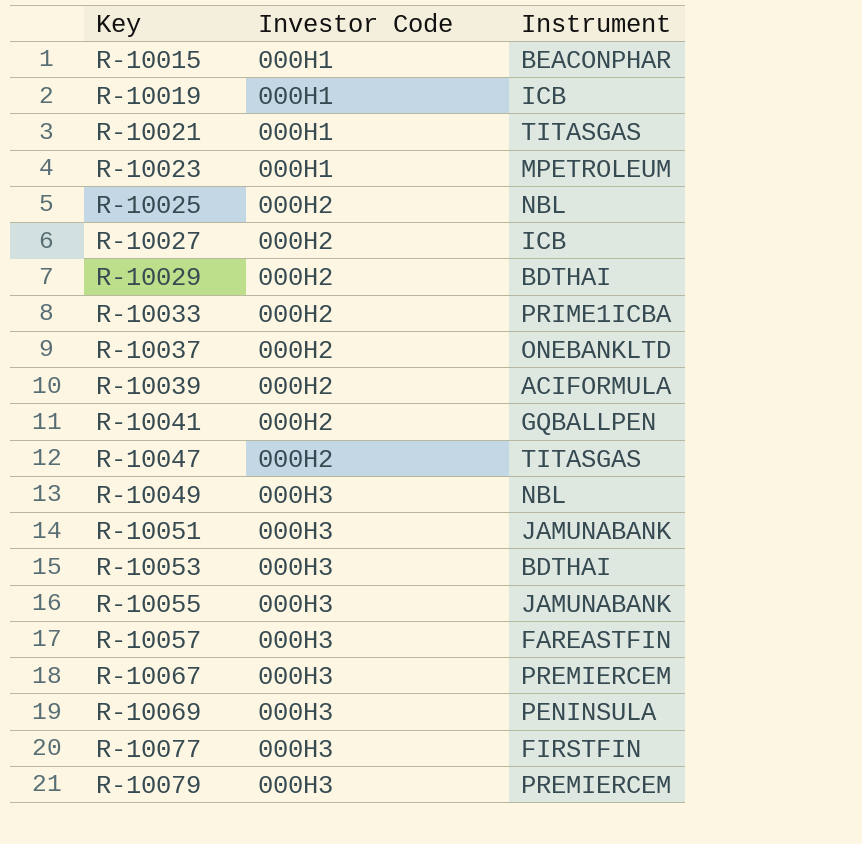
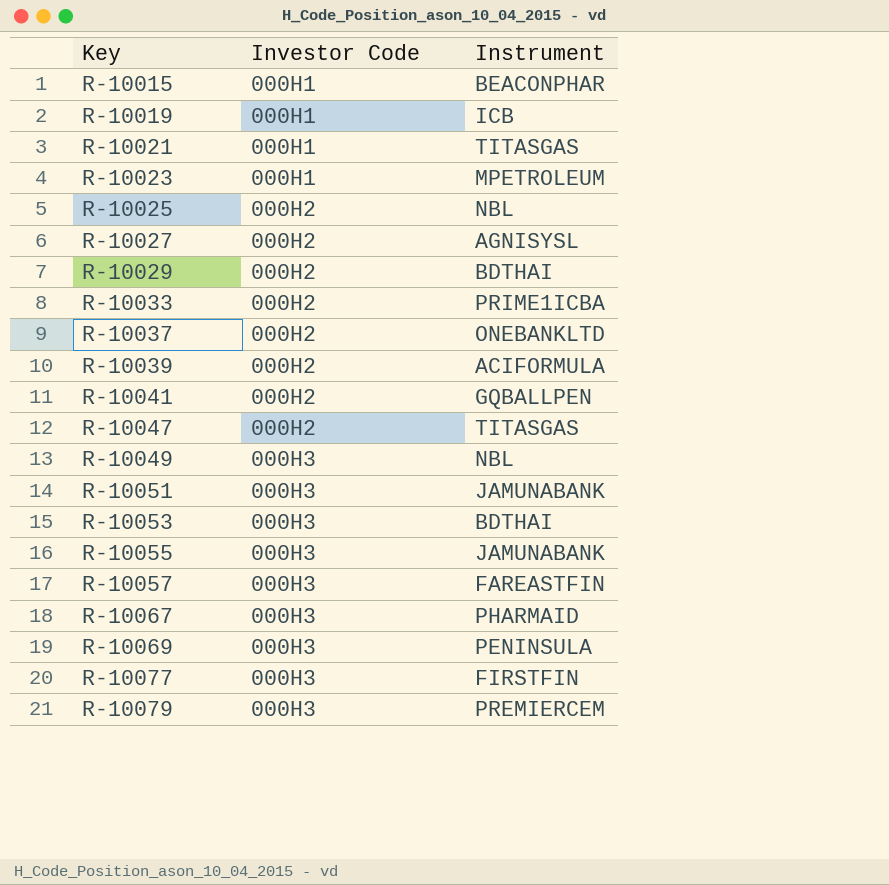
R-10027 | Instrument: ICB -> AGNISYSL
R-10067 | Instrument: PREMIERCEM -> PHARMAID

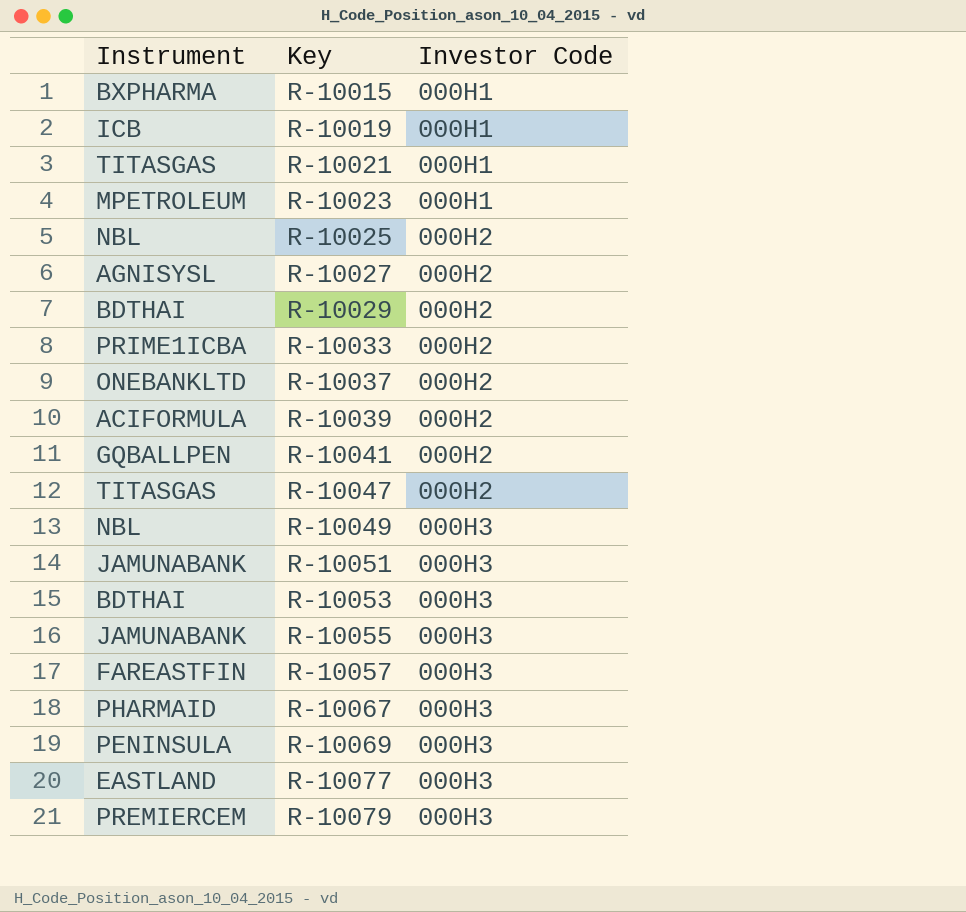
column Instrument | position: 3 -> 1
R-10015 | Instrument: BEACONPHAR -> BXPHARMA
R-10077 | Instrument: FIRSTFIN -> EASTLAND

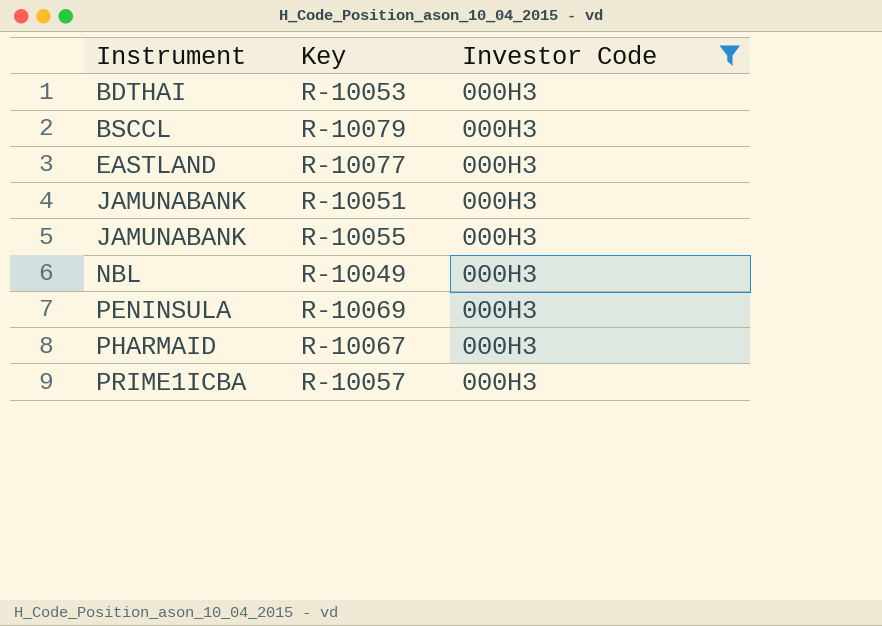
filter: none -> Investor Code = 000H3
row order: Key ascending -> Instrument ascending
R-10079 | Instrument: PREMIERCEM -> BSCCL
R-10057 | Instrument: FAREASTFIN -> PRIME1ICBA

